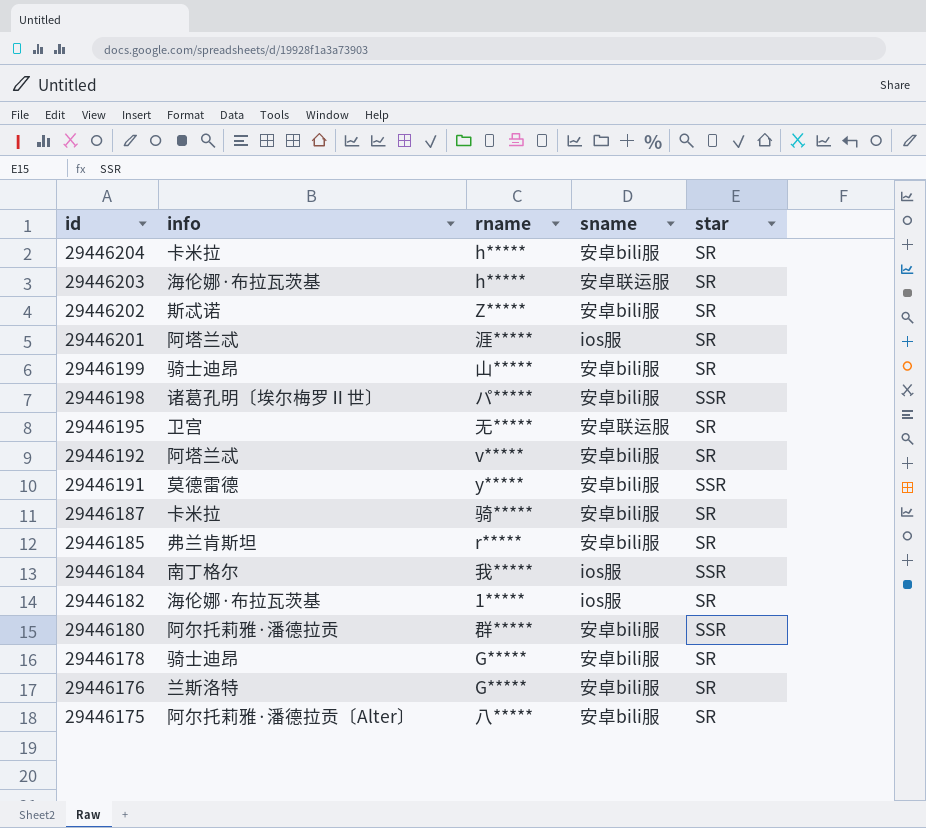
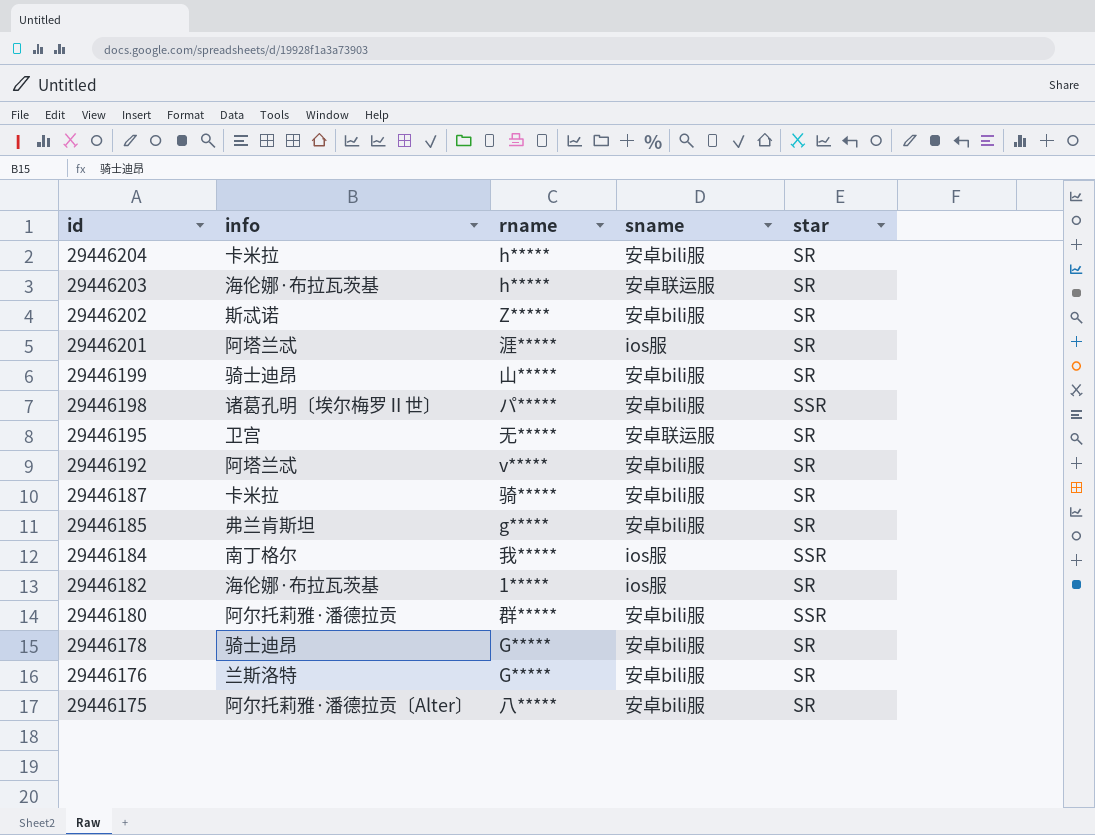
row 29446191: 莫德雷德 | y***** | 安卓bili服 | SSR -> none
29446185 | rname: r***** -> g*****

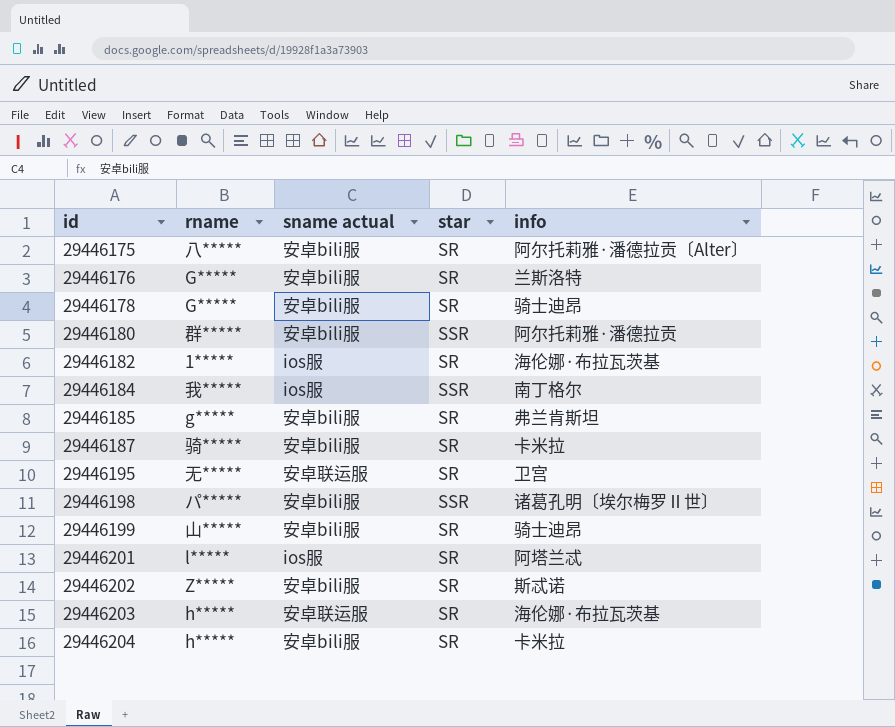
row order: id descending -> id ascending
column name: sname -> sname actual
column info | position: 2 -> 5
row 29446192: 阿塔兰忒 | v***** | 安卓bili服 | SR -> none
29446201 | rname: 涯***** -> l*****

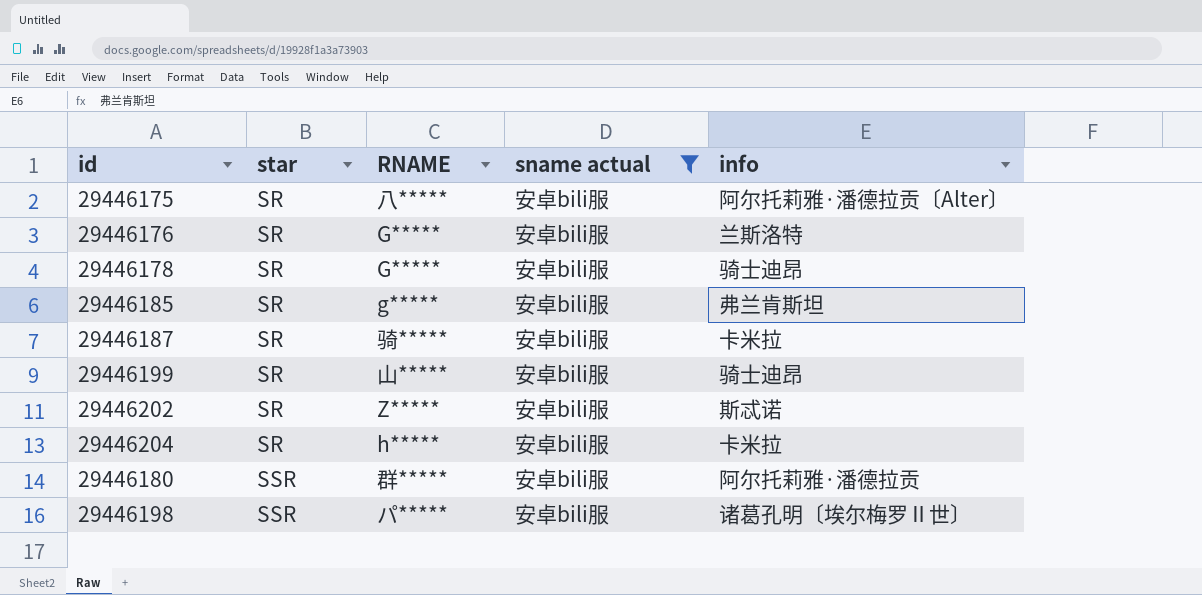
filter: none -> sname actual = 安卓bili服
row order: id ascending -> star ascending
column star | position: 4 -> 2
column name: rname -> RNAME

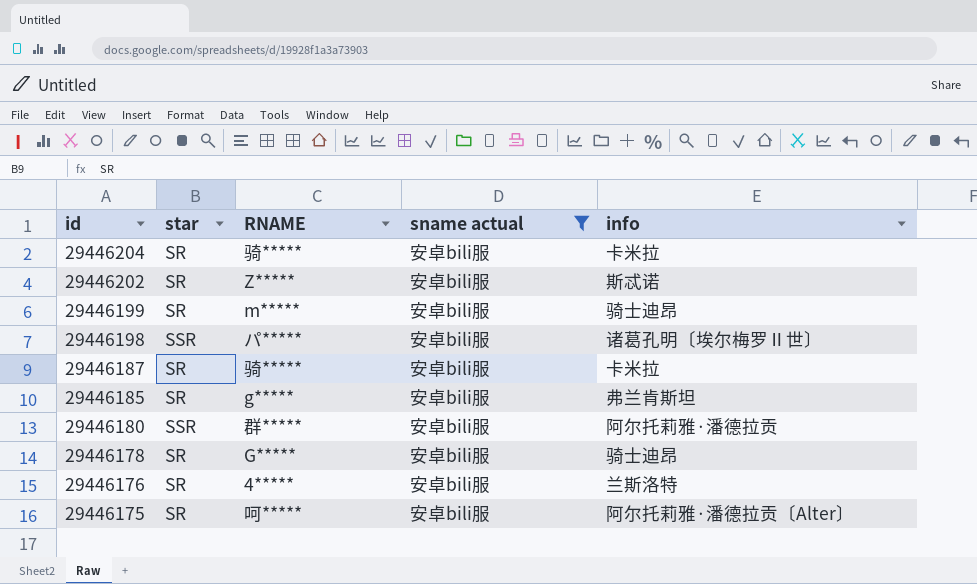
row order: star ascending -> id descending
29446204 | RNAME: h***** -> 骑*****
29446199 | RNAME: 山***** -> m*****
29446176 | RNAME: G***** -> 4*****
29446175 | RNAME: 八***** -> 呵*****

